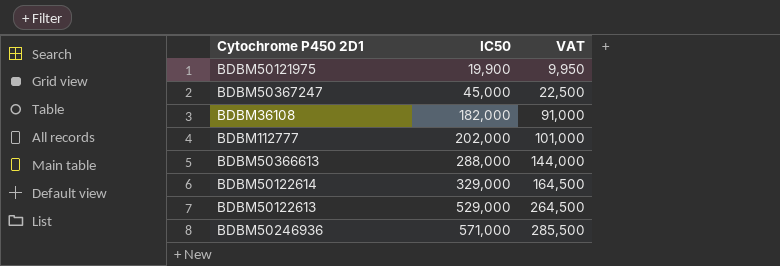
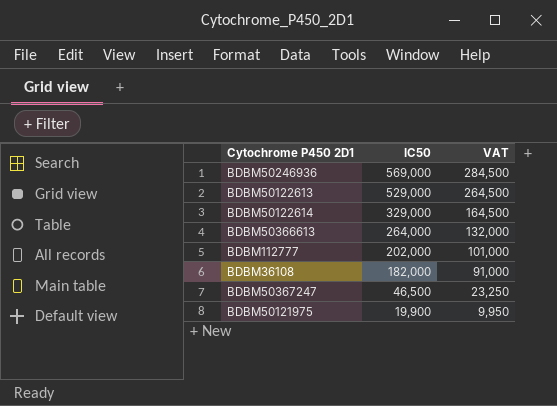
row order: IC50 ascending -> IC50 descending
BDBM50246936 | IC50: 571,000 -> 569,000
BDBM50246936 | VAT: 285,500 -> 284,500
BDBM50366613 | IC50: 288,000 -> 264,000
BDBM50366613 | VAT: 144,000 -> 132,000
BDBM50367247 | IC50: 45,000 -> 46,500
BDBM50367247 | VAT: 22,500 -> 23,250

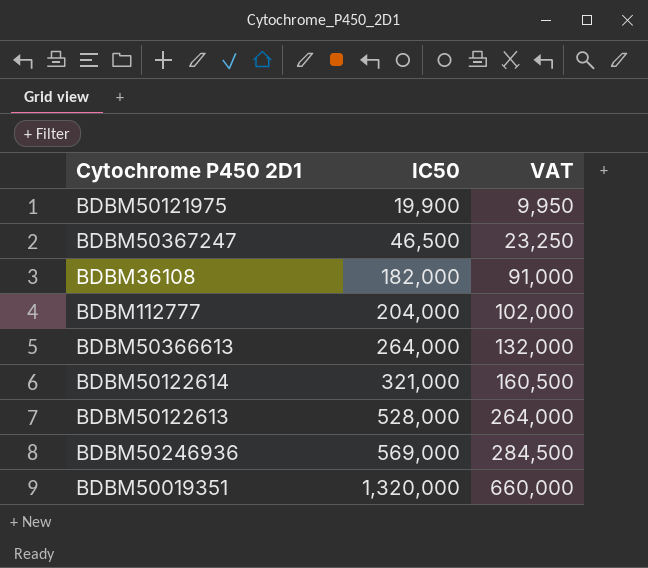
row order: IC50 descending -> IC50 ascending
BDBM112777 | IC50: 202,000 -> 204,000
BDBM112777 | VAT: 101,000 -> 102,000
BDBM50122614 | IC50: 329,000 -> 321,000
BDBM50122614 | VAT: 164,500 -> 160,500
BDBM50122613 | IC50: 529,000 -> 528,000
BDBM50122613 | VAT: 264,500 -> 264,000
row BDBM50019351: none -> 1,320,000 | 660,000

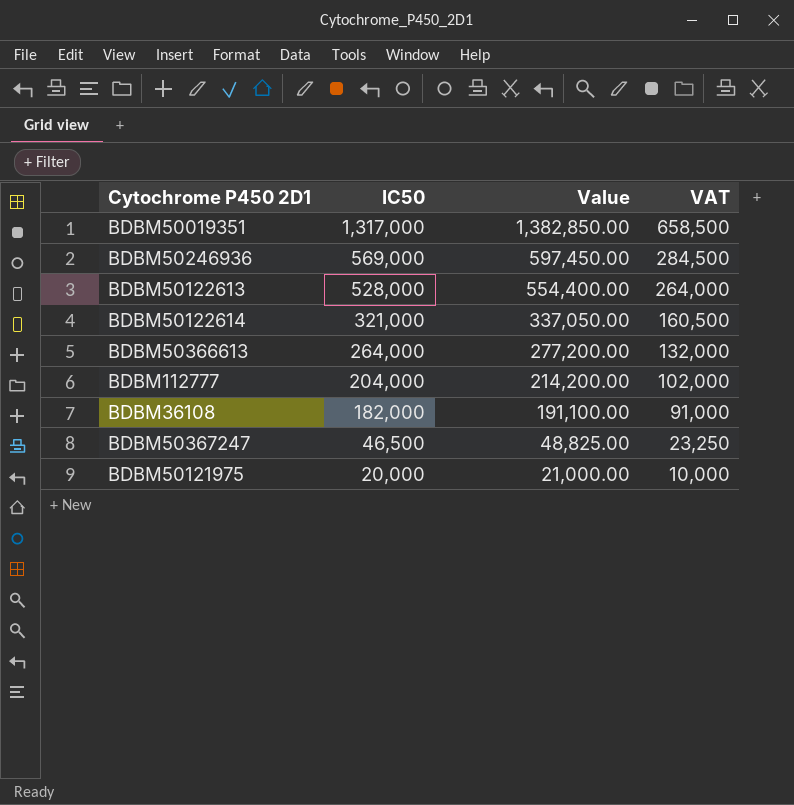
row order: IC50 ascending -> IC50 descending
column Value | formula: none -> [IC50] * 1.05
BDBM50019351 | IC50: 1,320,000 -> 1,317,000
BDBM50019351 | VAT: 660,000 -> 658,500
BDBM50121975 | IC50: 19,900 -> 20,000
BDBM50121975 | VAT: 9,950 -> 10,000

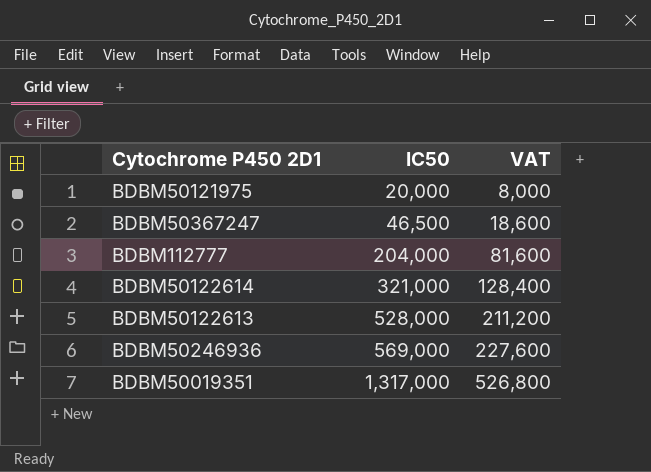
row order: IC50 descending -> IC50 ascending
column Value | formula: [IC50] * 1.05 -> none
column VAT | formula: [IC50] * 0.5 -> [IC50] * 0.4
row BDBM50366613: 264,000 | 277,200.00 | 132,000 -> none
row BDBM36108: 182,000 | 191,100.00 | 91,000 -> none

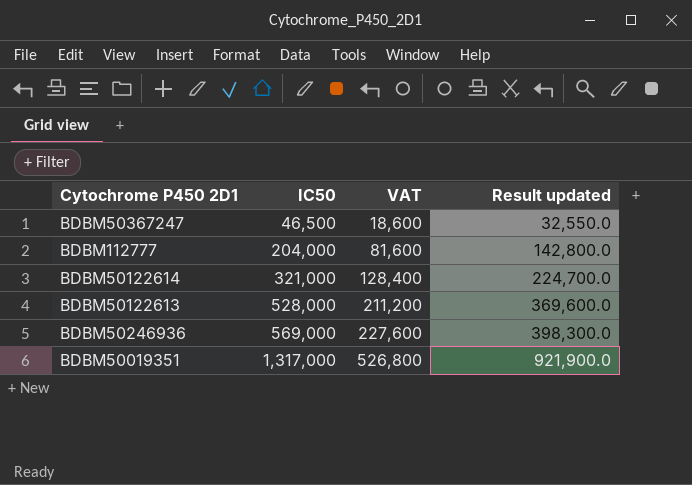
column Result updated | formula: none -> [IC50] * 0.7
row BDBM50121975: 20,000 | 8,000 -> none

